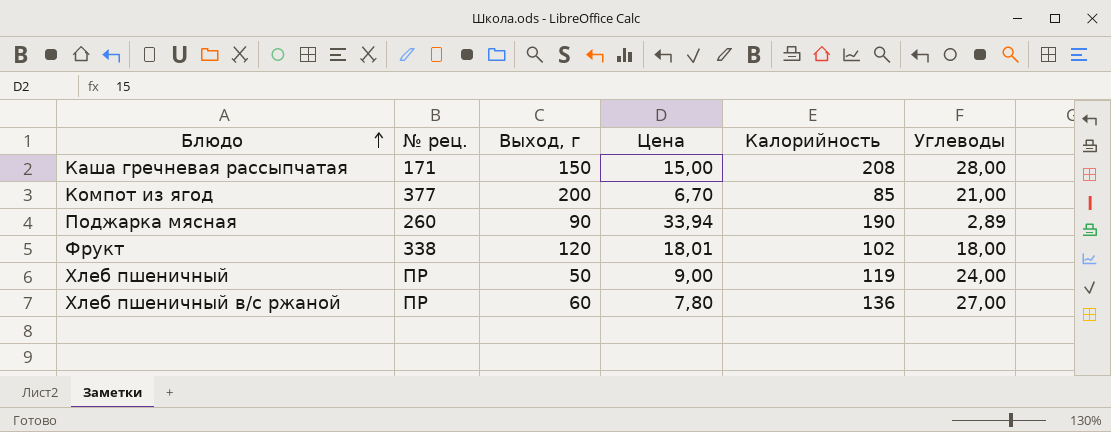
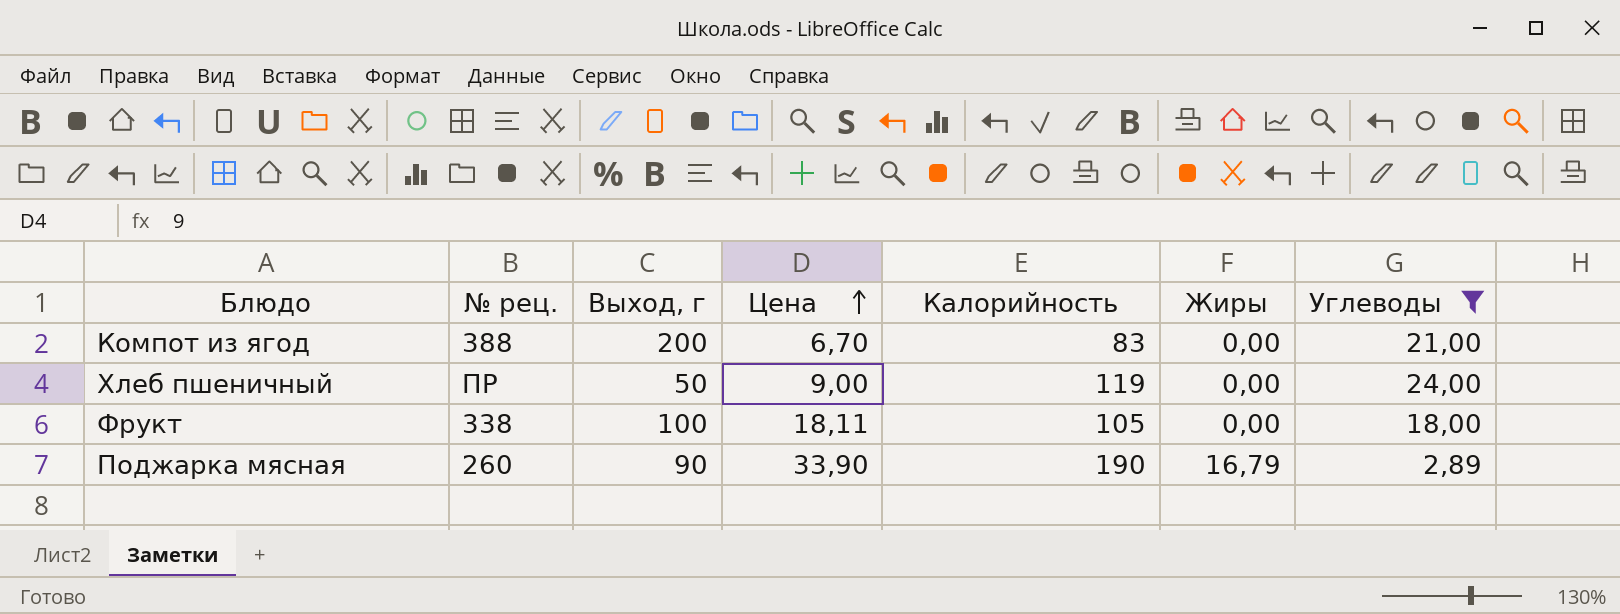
filter: none -> Углеводы <= 24,00
row order: Блюдо ascending -> Цена ascending
column Жиры | position: none -> 6
Компот из ягод | № рец.: 377 -> 388
Компот из ягод | Калорийность: 85 -> 83
Фрукт | Выход, г: 120 -> 100
Фрукт | Цена: 18,01 -> 18,11
Фрукт | Калорийность: 102 -> 105
Поджарка мясная | Цена: 33,94 -> 33,90

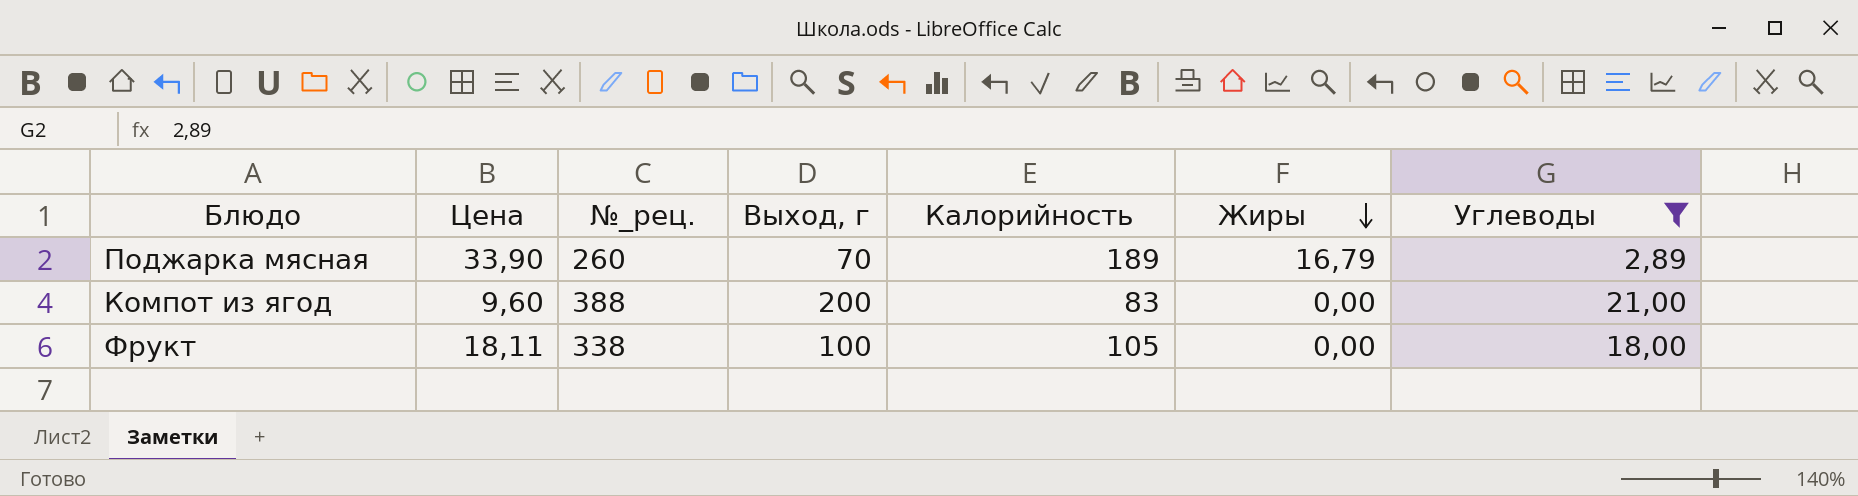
row order: Цена ascending -> Жиры descending
column Цена | position: 4 -> 2
column name: № рец. -> №_рец.
row Хлеб пшеничный: ПР | 50 | 9,00 | 119 | 0,00 | 24,00 -> none
Поджарка мясная | Выход, г: 90 -> 70
Поджарка мясная | Калорийность: 190 -> 189
Компот из ягод | Цена: 6,70 -> 9,60

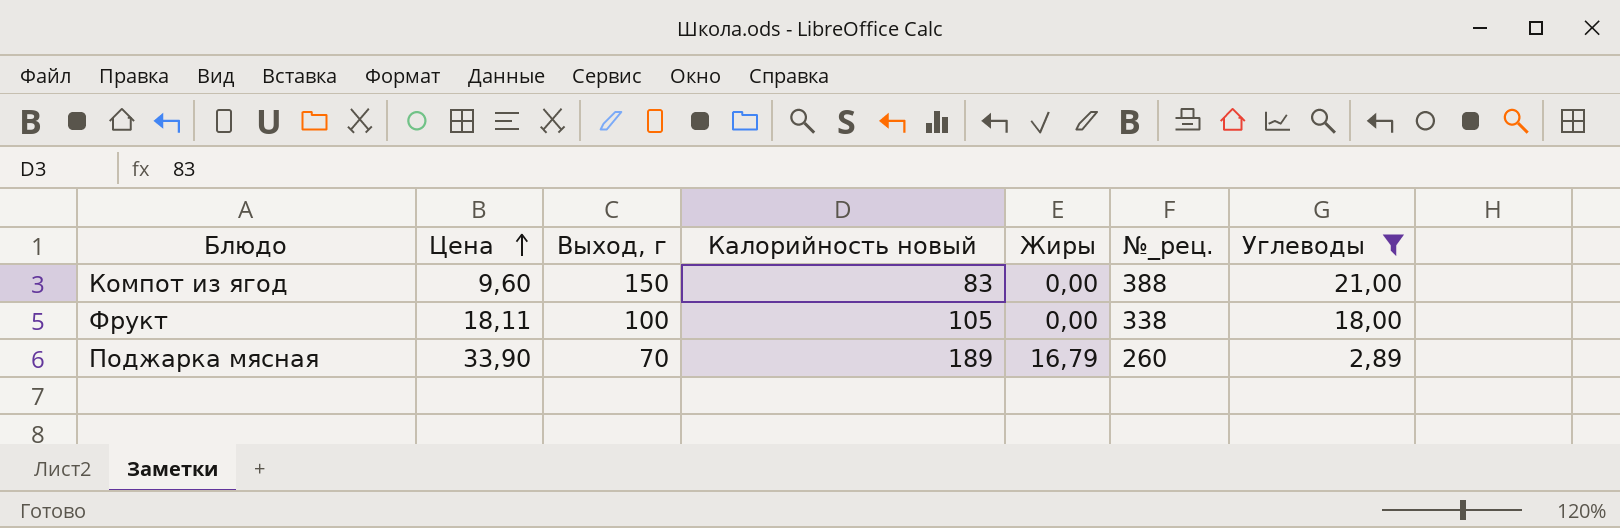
row order: Жиры descending -> Цена ascending
column name: Калорийность -> Калорийность новый
column №_рец. | position: 3 -> 6
Компот из ягод | Выход, г: 200 -> 150

